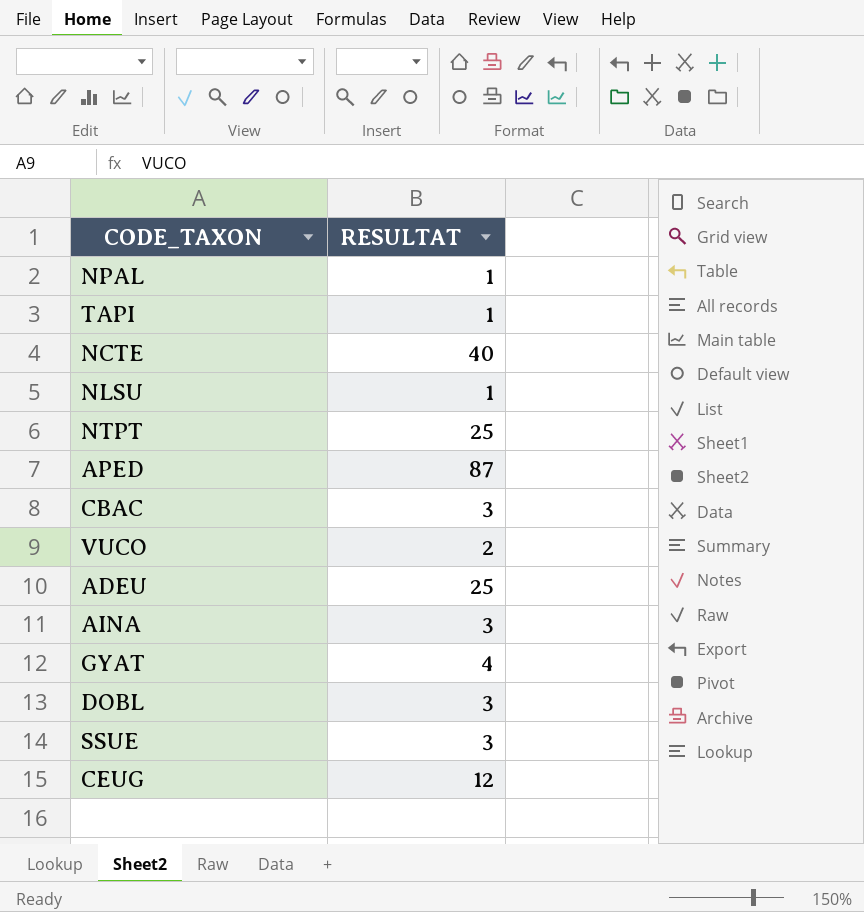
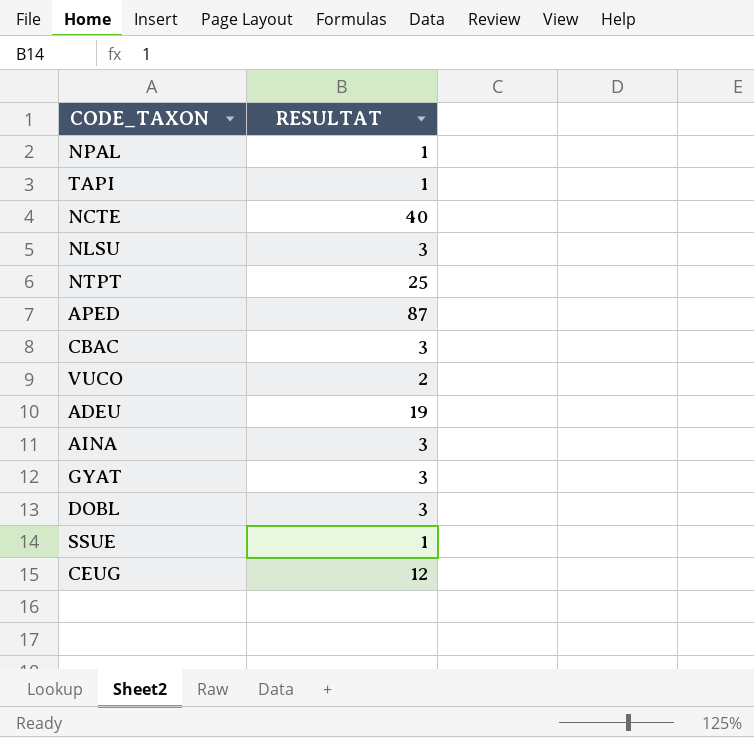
NLSU | RESULTAT: 1 -> 3
ADEU | RESULTAT: 25 -> 19
GYAT | RESULTAT: 4 -> 3
SSUE | RESULTAT: 3 -> 1

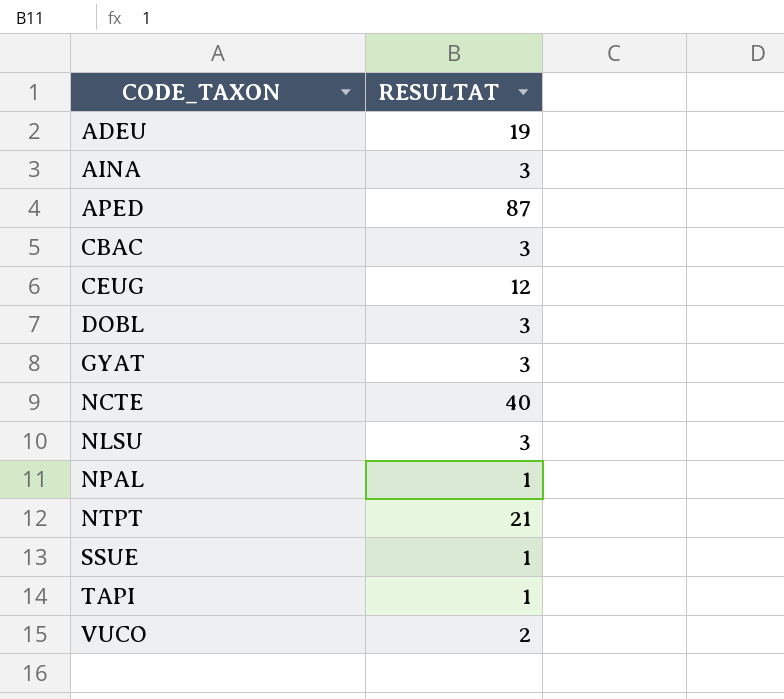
row order: none -> CODE_TAXON ascending
NTPT | RESULTAT: 25 -> 21

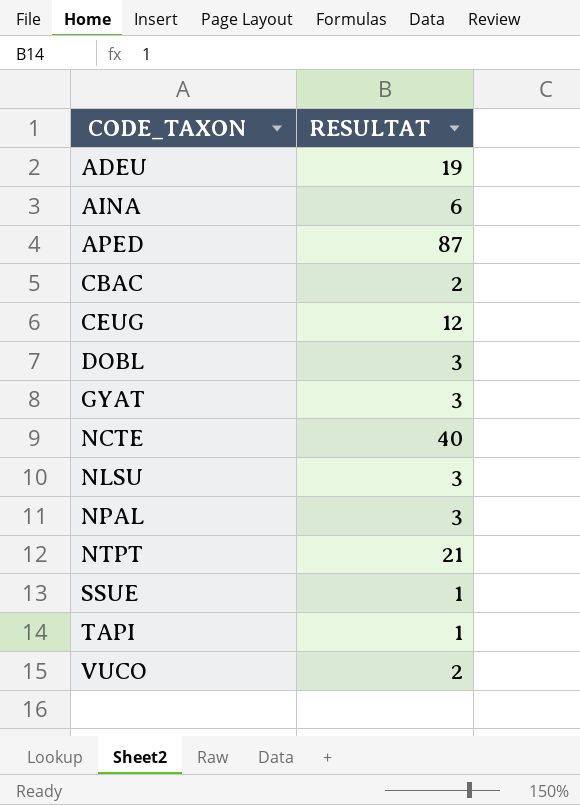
AINA | RESULTAT: 3 -> 6
CBAC | RESULTAT: 3 -> 2
NPAL | RESULTAT: 1 -> 3

